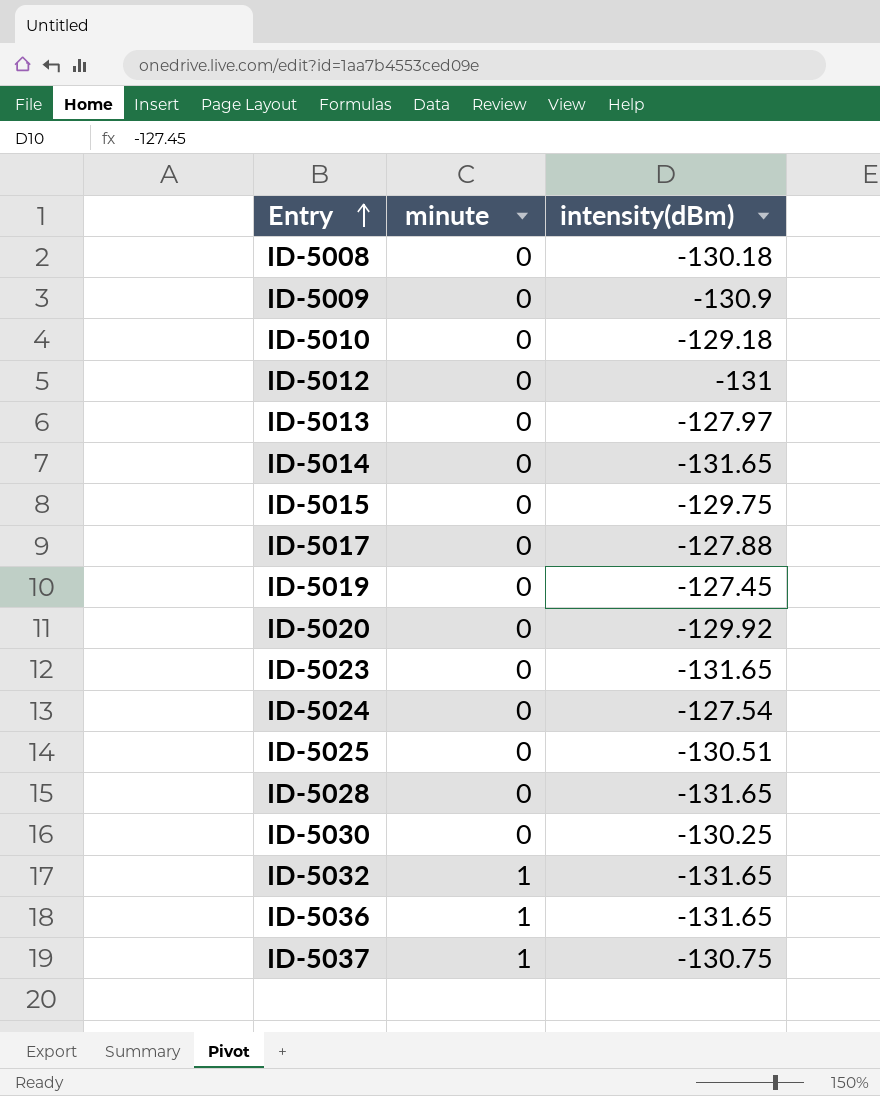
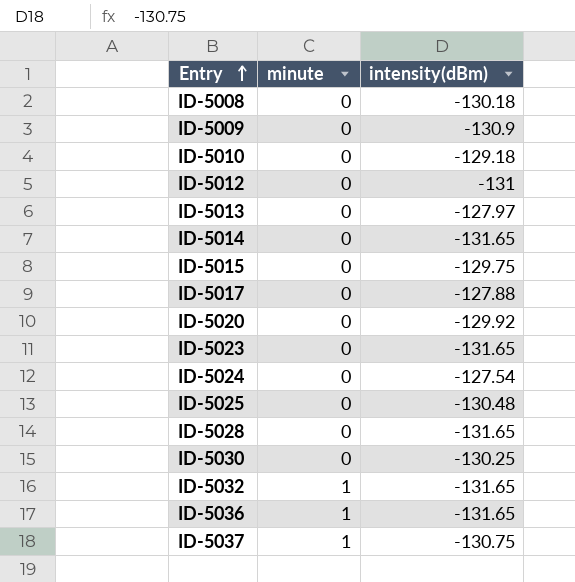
row ID-5019: 0 | -127.45 -> none
ID-5025 | intensity(dBm): -130.51 -> -130.48

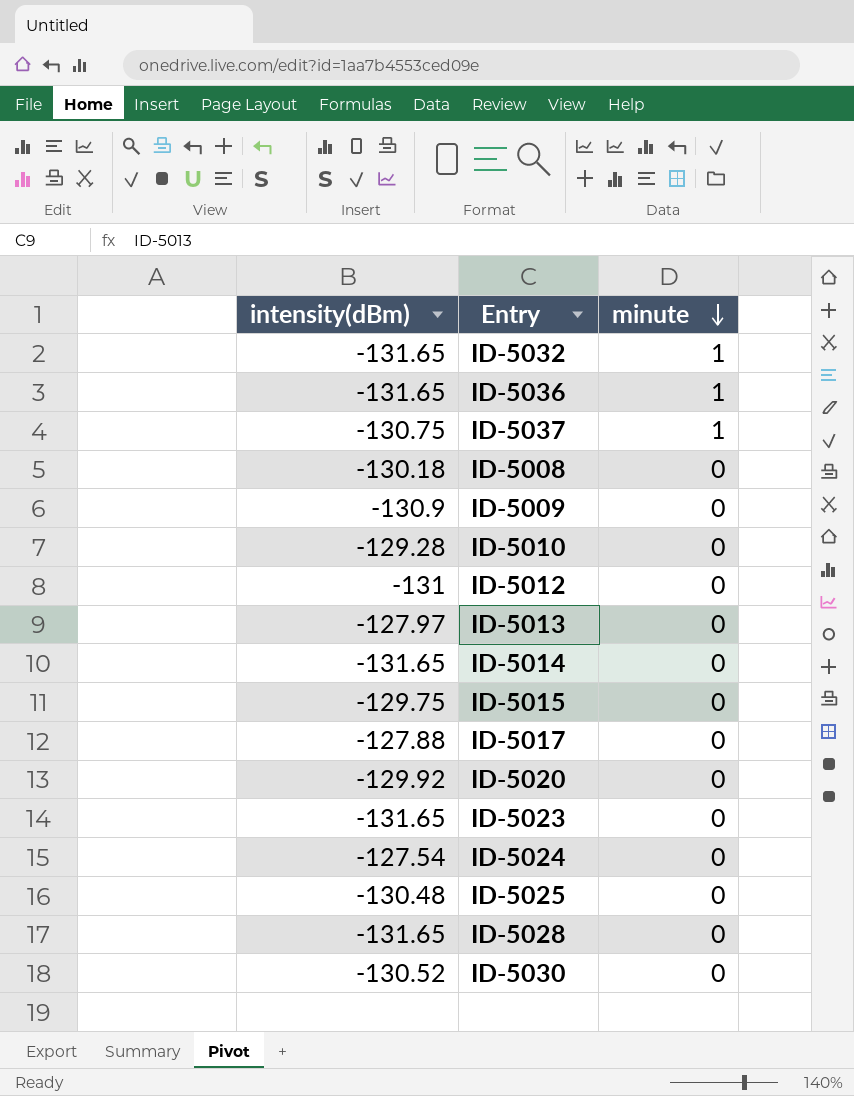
row order: Entry ascending -> minute descending
column intensity(dBm) | position: 3 -> 1
ID-5010 | intensity(dBm): -129.18 -> -129.28
ID-5030 | intensity(dBm): -130.25 -> -130.52

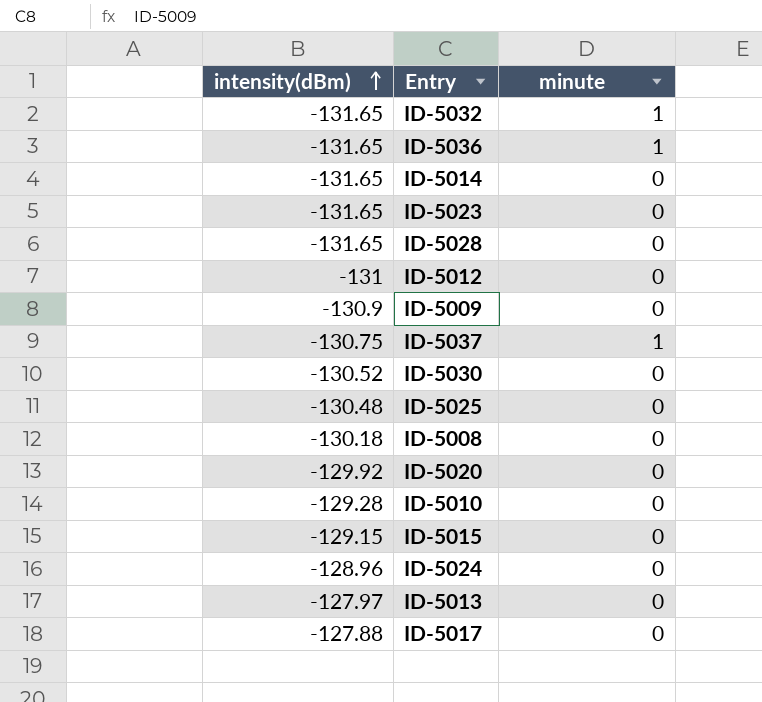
row order: minute descending -> intensity(dBm) ascending
ID-5015 | intensity(dBm): -129.75 -> -129.15
ID-5024 | intensity(dBm): -127.54 -> -128.96

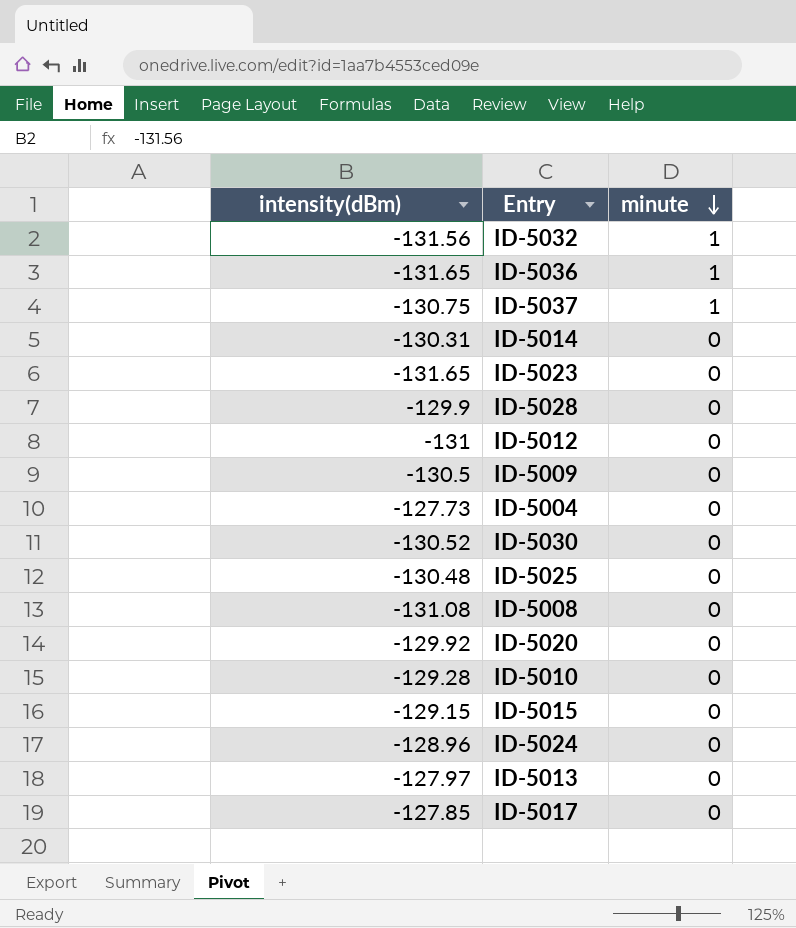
row order: intensity(dBm) ascending -> minute descending
ID-5032 | intensity(dBm): -131.65 -> -131.56
ID-5014 | intensity(dBm): -131.65 -> -130.31
ID-5028 | intensity(dBm): -131.65 -> -129.9
ID-5009 | intensity(dBm): -130.9 -> -130.5
row ID-5004: none -> -127.73 | 0
ID-5008 | intensity(dBm): -130.18 -> -131.08
ID-5017 | intensity(dBm): -127.88 -> -127.85

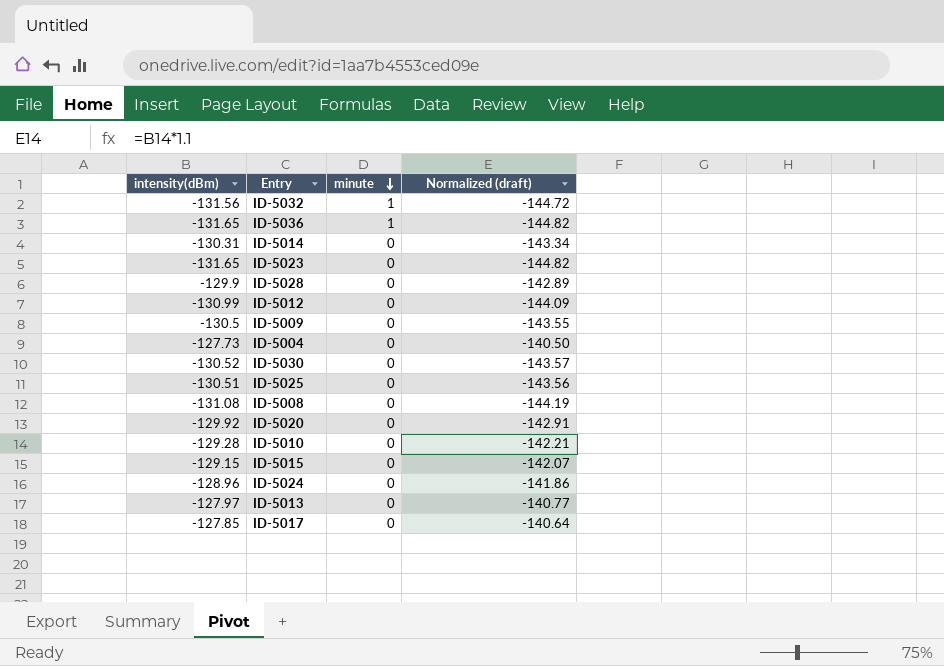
column Normalized (draft) | formula: none -> [intensity(dBm)] * 1.1
row ID-5037: -130.75 | 1 -> none
ID-5012 | intensity(dBm): -131 -> -130.99
ID-5025 | intensity(dBm): -130.48 -> -130.51

